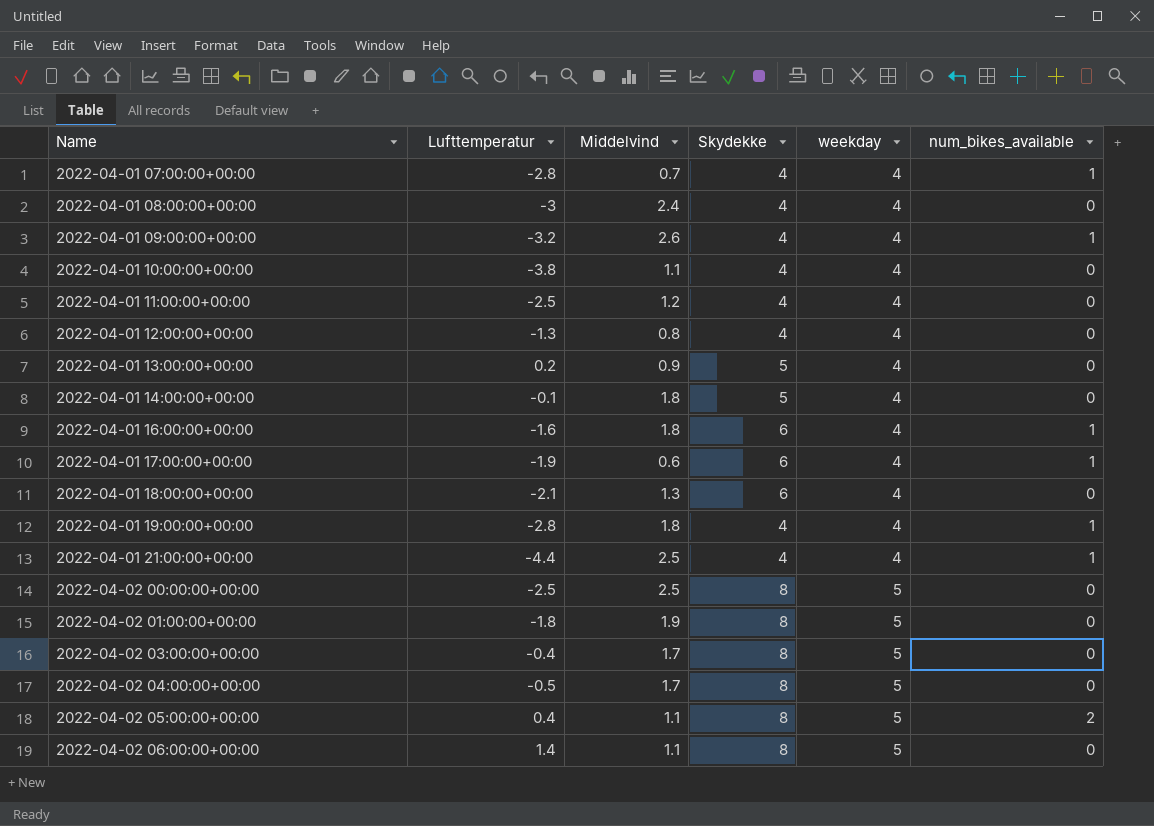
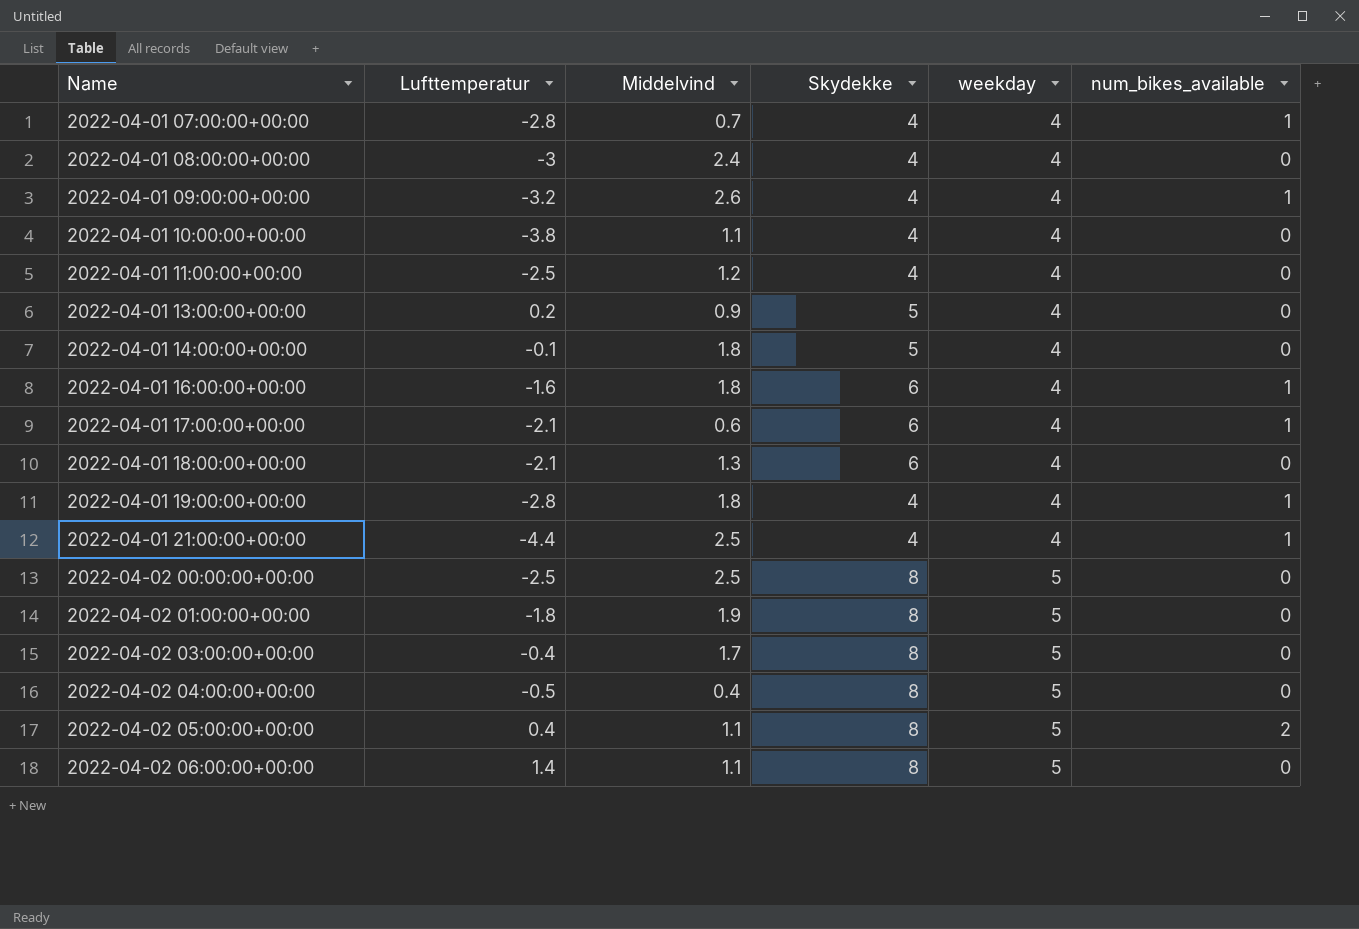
row 2022-04-01 12:00:00+00:00: -1.3 | 0.8 | 4 | 4 | 0 -> none
2022-04-01 17:00:00+00:00 | Lufttemperatur: -1.9 -> -2.1
2022-04-02 04:00:00+00:00 | Middelvind: 1.7 -> 0.4

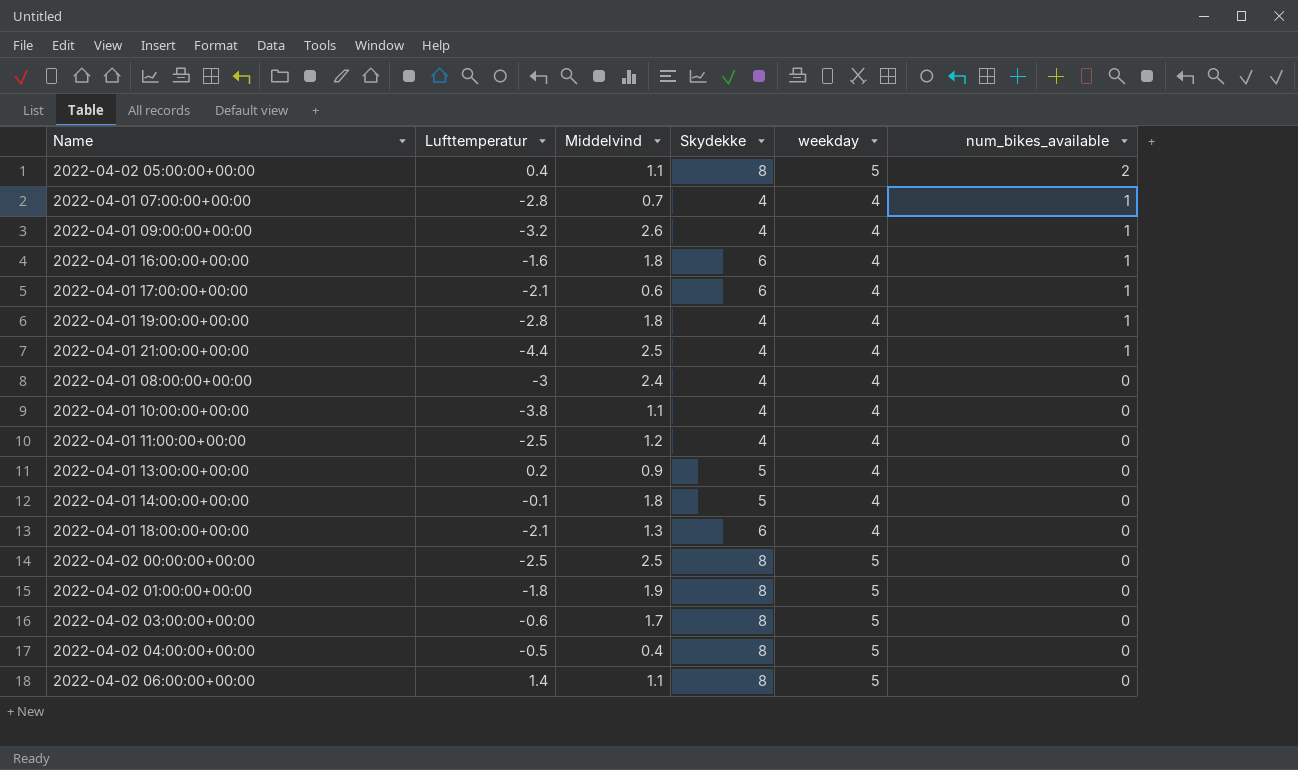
row order: Name ascending -> num_bikes_available descending
2022-04-02 03:00:00+00:00 | Lufttemperatur: -0.4 -> -0.6

